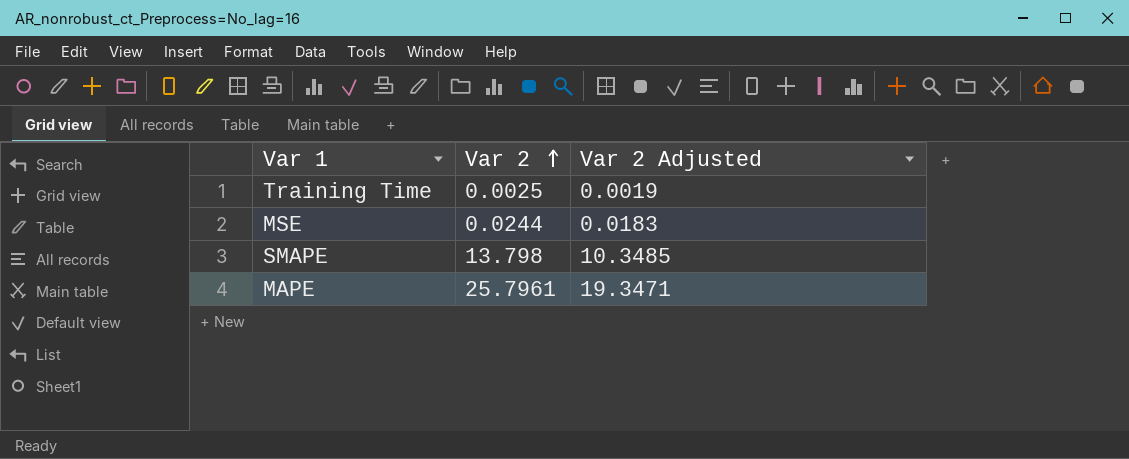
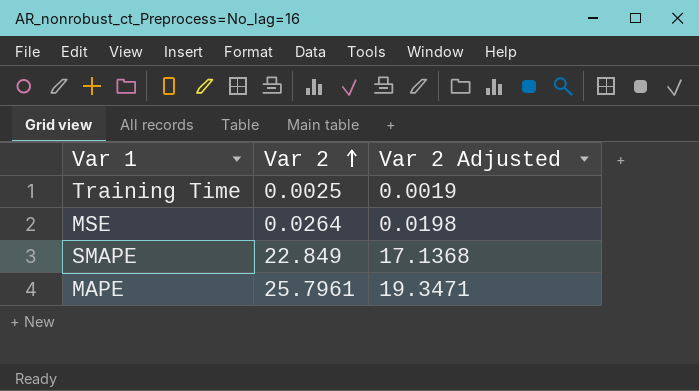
MSE | Var 2: 0.0244 -> 0.0264
MSE | Var 2 Adjusted: 0.0183 -> 0.0198
SMAPE | Var 2: 13.798 -> 22.849
SMAPE | Var 2 Adjusted: 10.3485 -> 17.1368

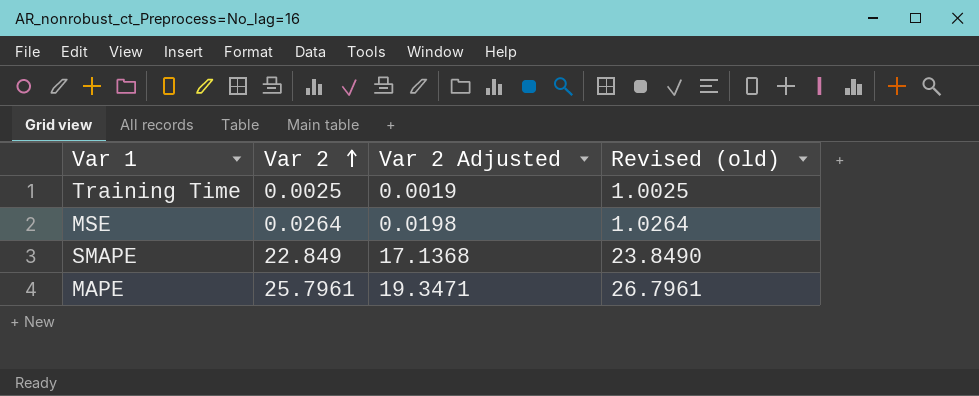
column Revised (old) | formula: none -> [Var 2] + 1

